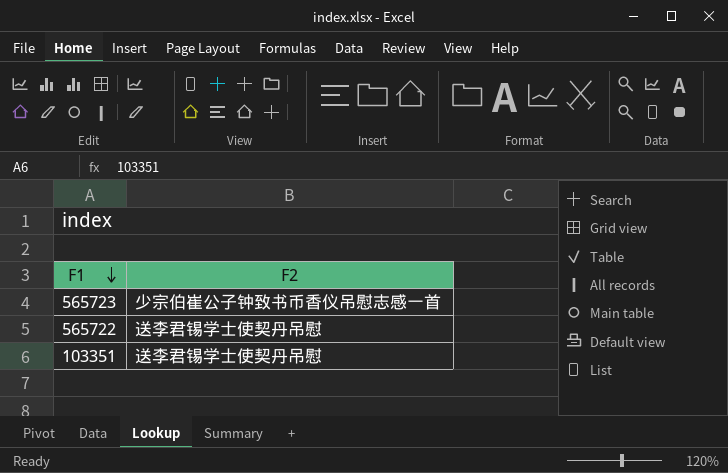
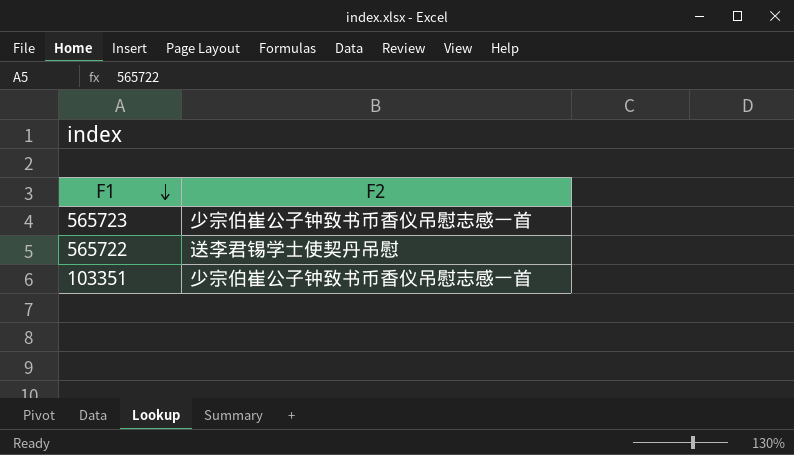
103351 | F2: 送李君锡学士使契丹吊慰 -> 少宗伯崔公子钟致书币香仪吊慰志感一首

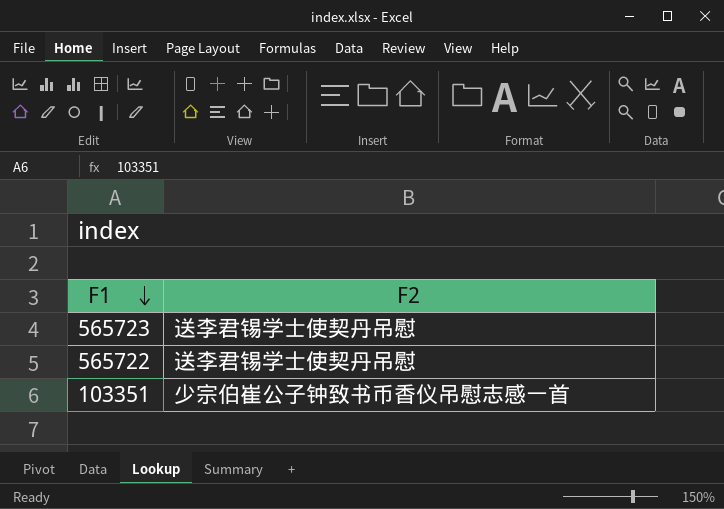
565723 | F2: 少宗伯崔公子钟致书币香仪吊慰志感一首 -> 送李君锡学士使契丹吊慰

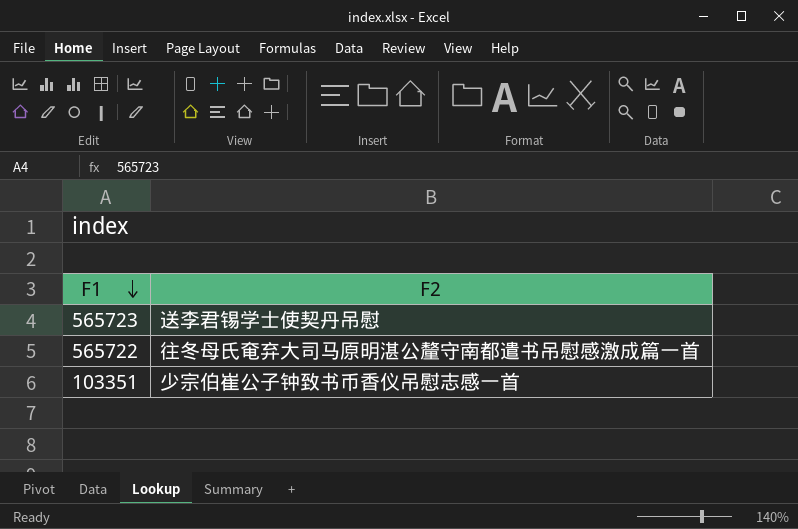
565722 | F2: 送李君锡学士使契丹吊慰 -> 往冬母氏奄弃大司马原明湛公釐守南都遣书吊慰感激成篇一首

